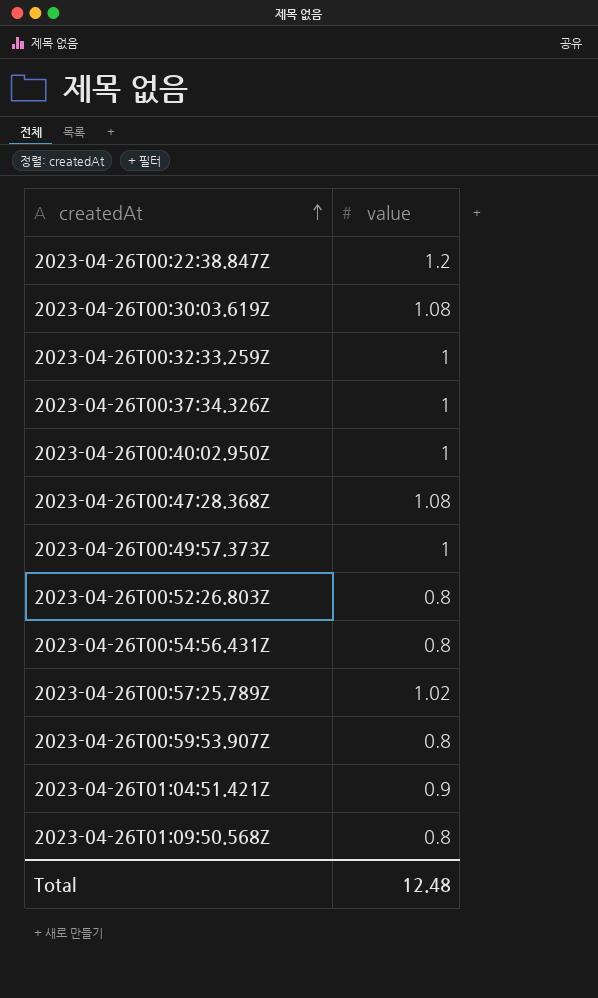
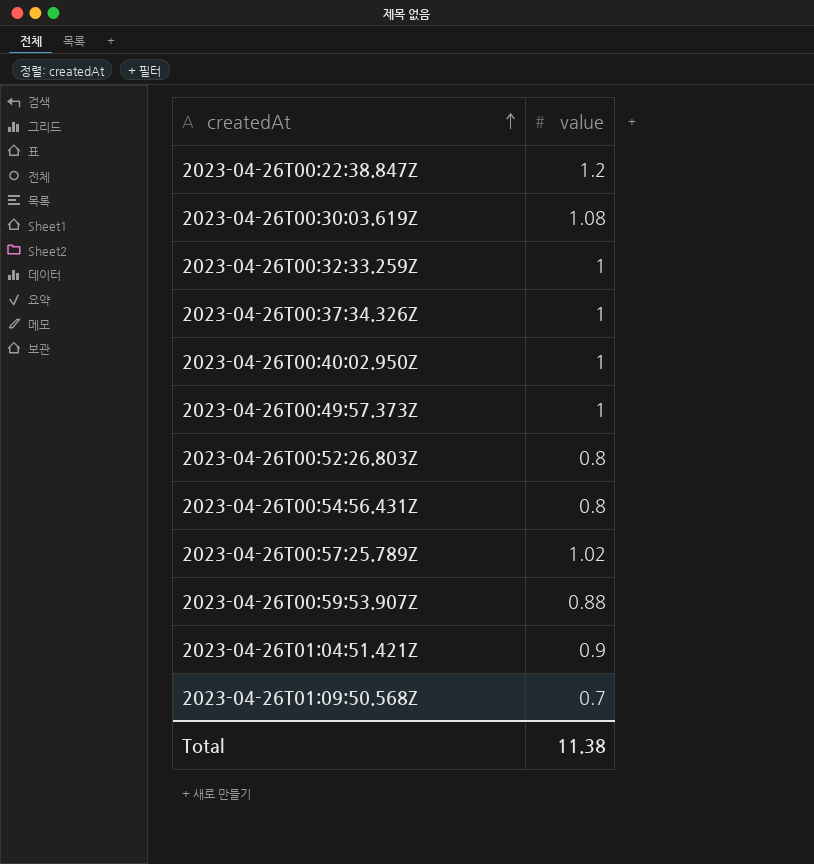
row 2023-04-26T00:47:28.368Z: 1.08 -> none
2023-04-26T00:59:53.907Z | value: 0.8 -> 0.88
2023-04-26T01:09:50.568Z | value: 0.8 -> 0.7
Total | value: 12.48 -> 11.38

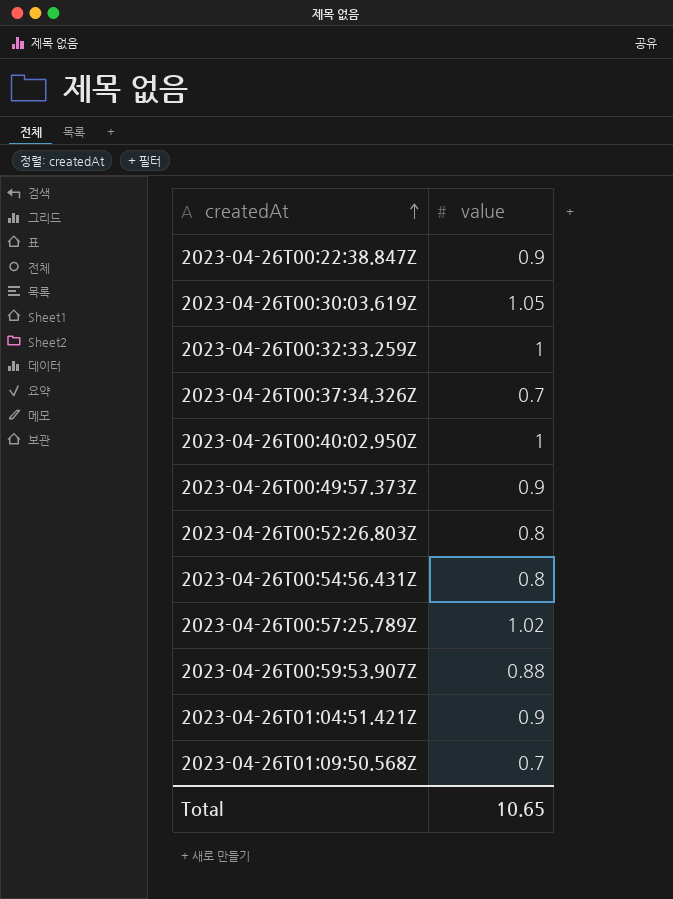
2023-04-26T00:22:38.847Z | value: 1.2 -> 0.9
2023-04-26T00:30:03.619Z | value: 1.08 -> 1.05
2023-04-26T00:37:34.326Z | value: 1 -> 0.7
2023-04-26T00:49:57.373Z | value: 1 -> 0.9
Total | value: 11.38 -> 10.65

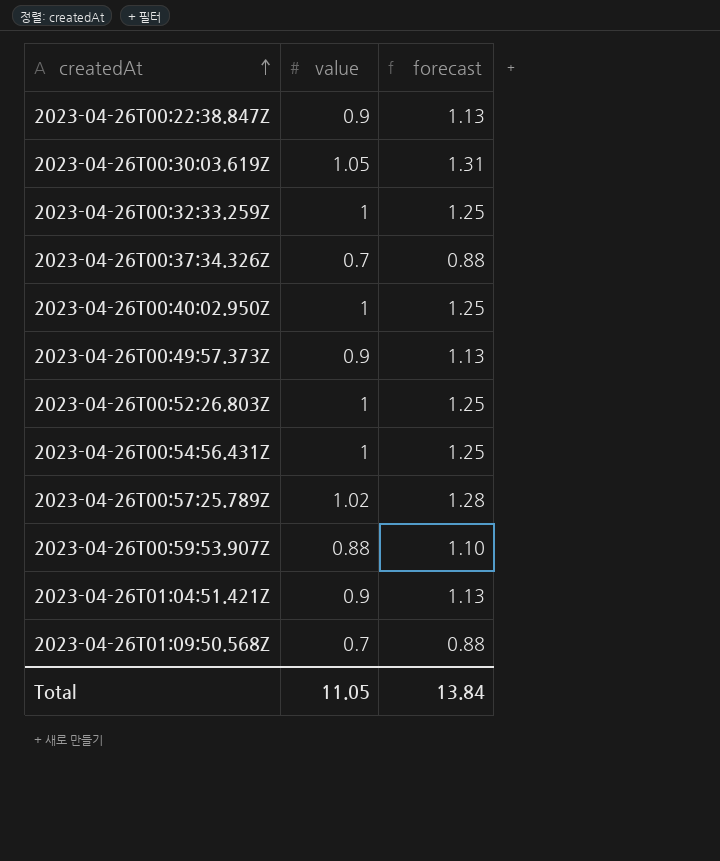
column forecast | formula: none -> [value] * 1.25
2023-04-26T00:52:26.803Z | value: 0.8 -> 1
2023-04-26T00:54:56.431Z | value: 0.8 -> 1
Total | value: 10.65 -> 11.05

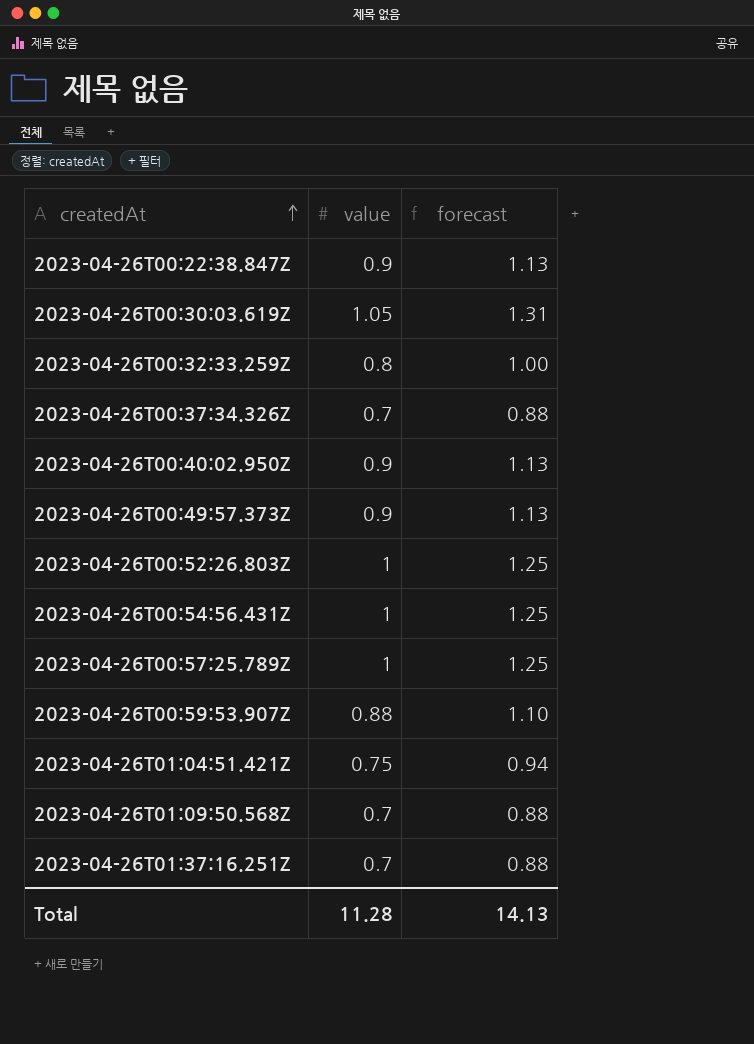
2023-04-26T00:32:33.259Z | value: 1 -> 0.8
2023-04-26T00:32:33.259Z | forecast: 1.25 -> 1.00
2023-04-26T00:40:02.950Z | value: 1 -> 0.9
2023-04-26T00:40:02.950Z | forecast: 1.25 -> 1.13
2023-04-26T00:57:25.789Z | value: 1.02 -> 1
2023-04-26T00:57:25.789Z | forecast: 1.28 -> 1.25
2023-04-26T01:04:51.421Z | value: 0.9 -> 0.75
2023-04-26T01:04:51.421Z | forecast: 1.13 -> 0.94
row 2023-04-26T01:37:16.251Z: none -> 0.7 | 0.88
Total | value: 11.05 -> 11.28
Total | forecast: 13.84 -> 14.13

